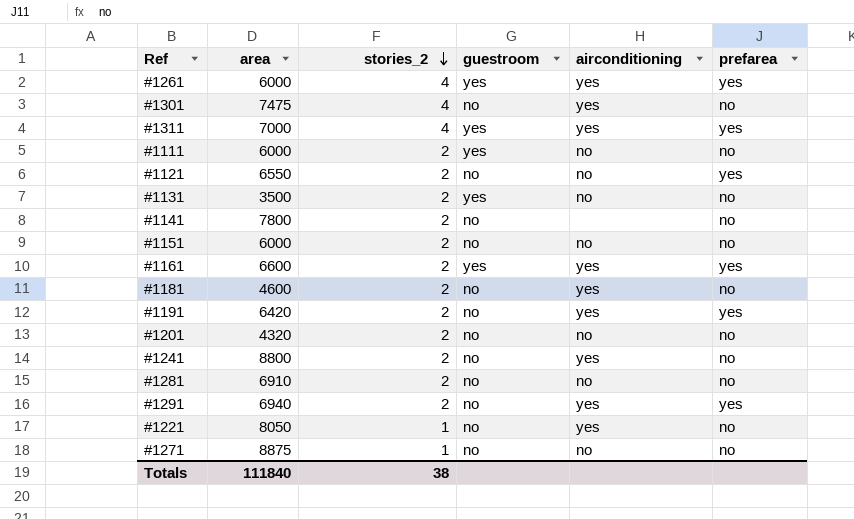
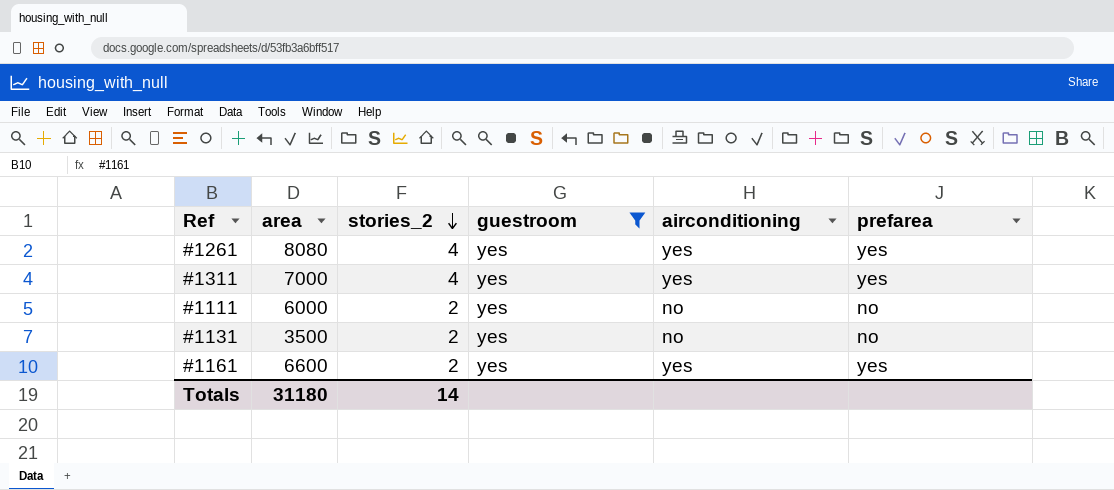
filter: none -> guestroom = yes
#1261 | area: 6000 -> 8080
Totals | area: 111840 -> 31180
Totals | stories_2: 38 -> 14

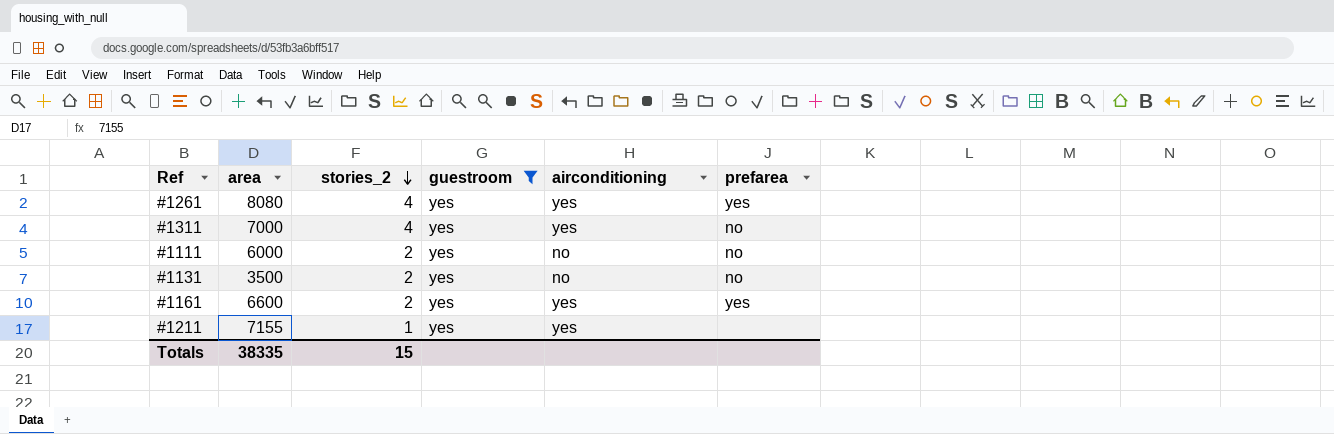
#1311 | prefarea: yes -> no
row #1211: none -> 7155 | 1 | yes | yes | none
Totals | area: 31180 -> 38335
Totals | stories_2: 14 -> 15

